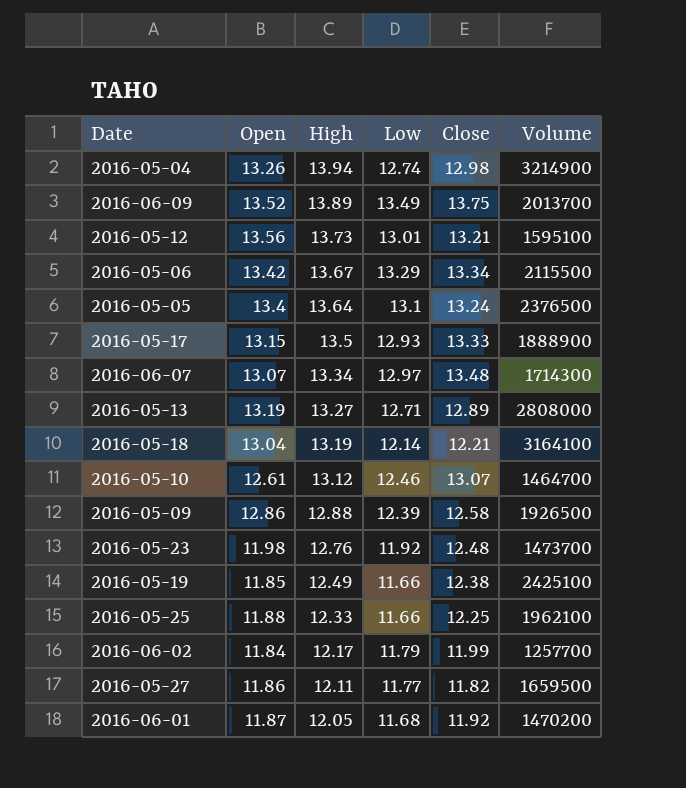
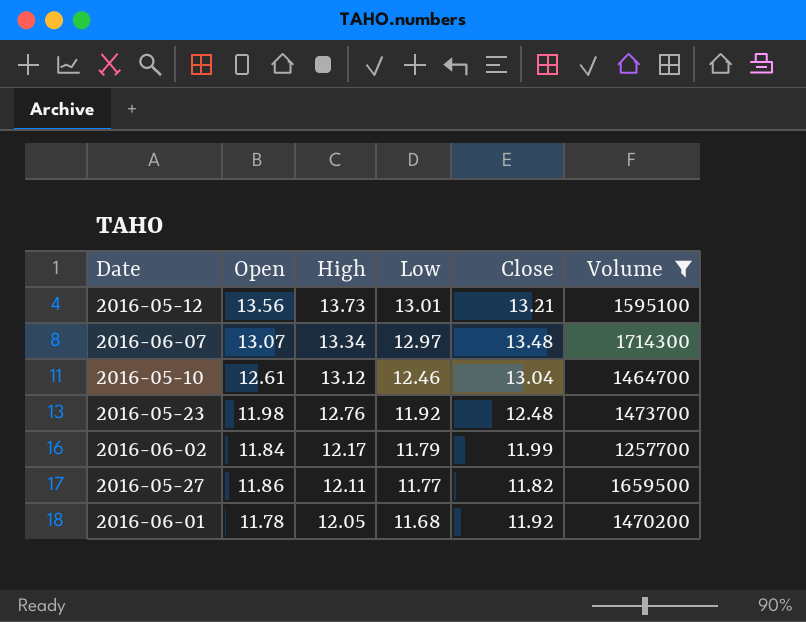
filter: none -> Volume <= 1714300
2016-05-10 | Close: 13.07 -> 13.04
2016-06-01 | Open: 11.87 -> 11.78

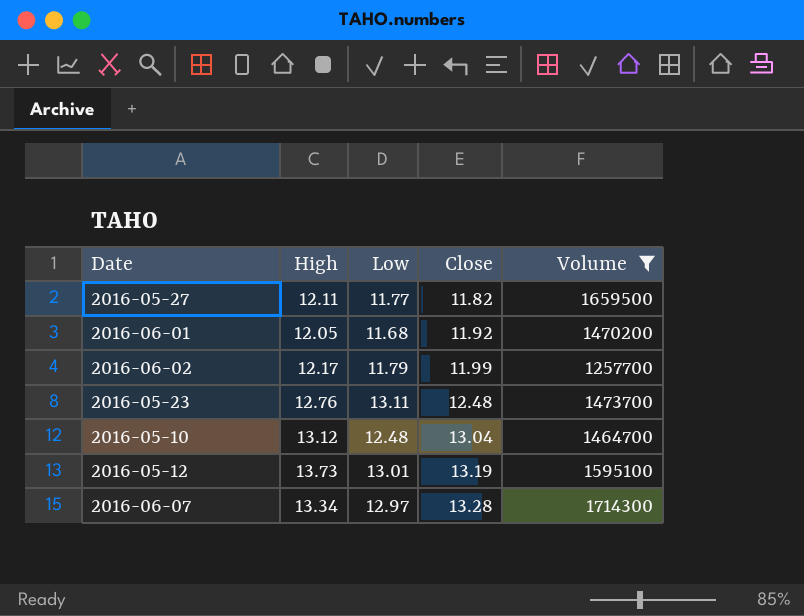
row order: High descending -> Close ascending
column Open | position: 2 -> none
2016-05-23 | Low: 11.92 -> 13.11
2016-05-10 | Low: 12.46 -> 12.48
2016-05-12 | Close: 13.21 -> 13.19
2016-06-07 | Close: 13.48 -> 13.28

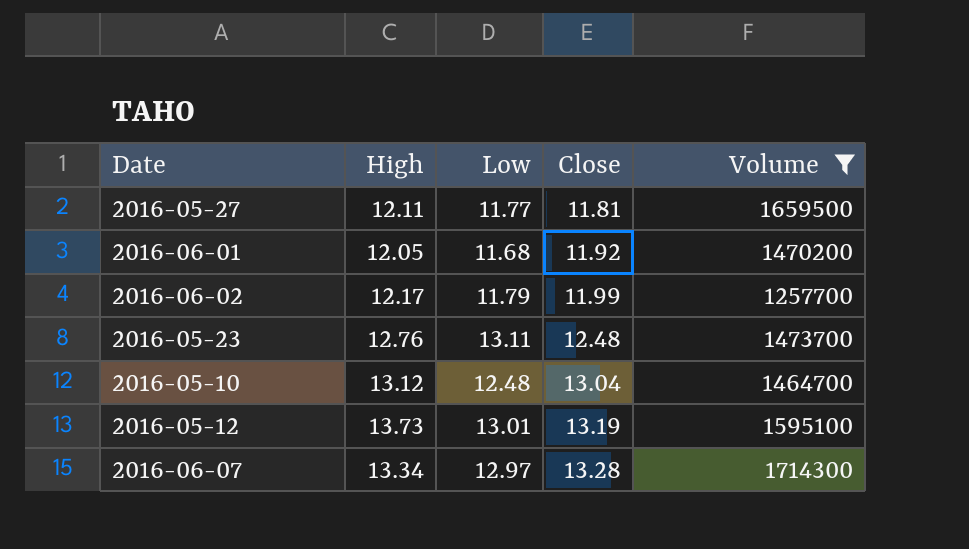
2016-05-27 | Close: 11.82 -> 11.81

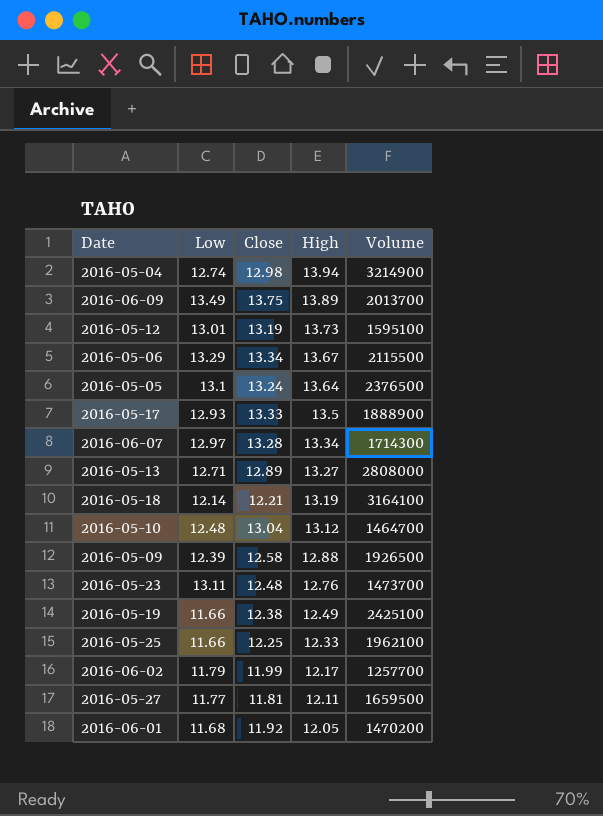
filter: Volume <= 1714300 -> none
row order: Close ascending -> High descending
column High | position: 2 -> 4

